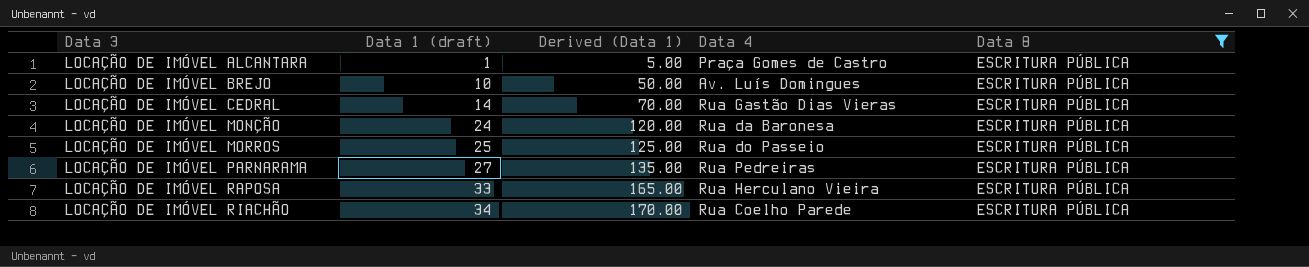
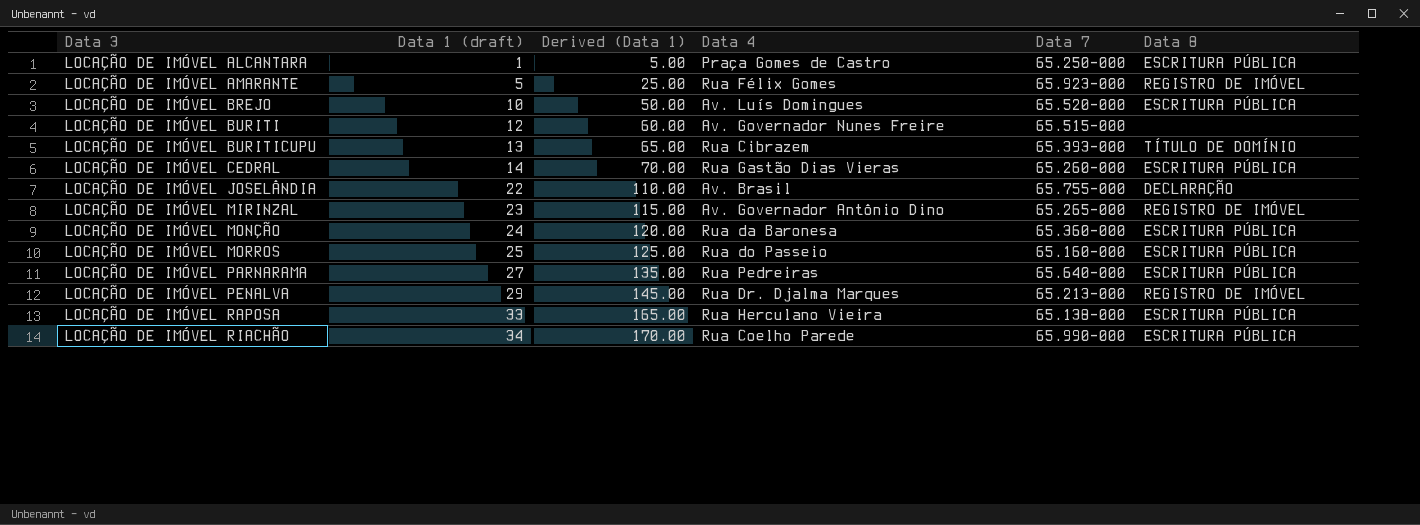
filter: Data 8 = ESCRITURA PÚBLICA -> none
column Data 7 | position: none -> 5

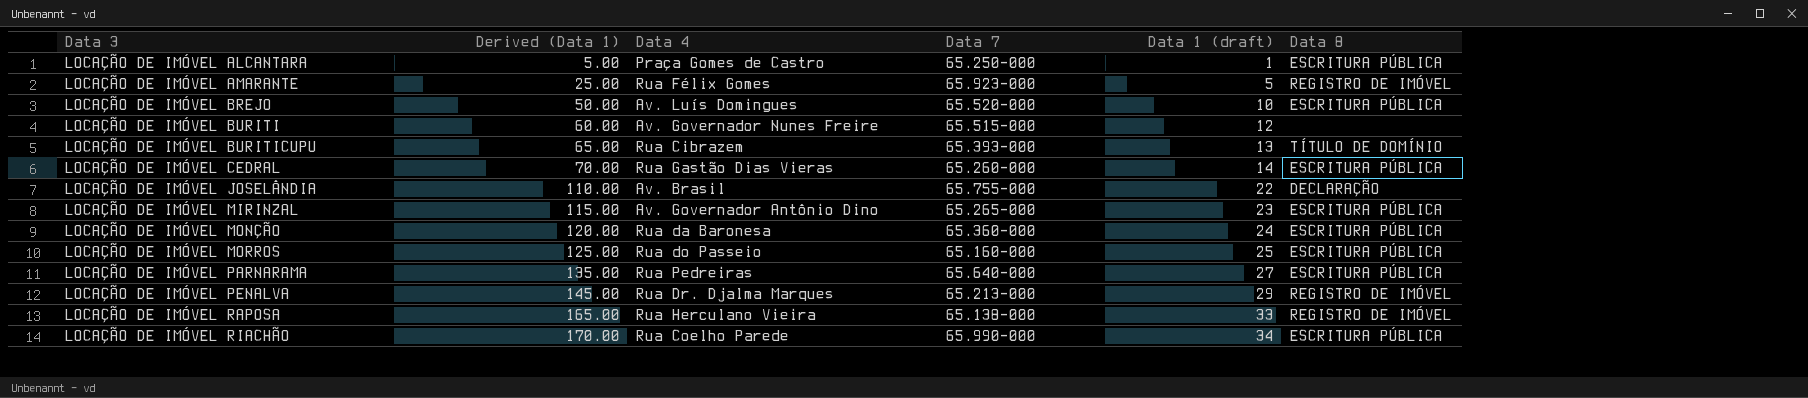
column Data 1 (draft) | position: 2 -> 5
LOCAÇÃO DE IMÓVEL MIRINZAL | Data 8: REGISTRO DE IMÓVEL -> ESCRITURA PÚBLICA
LOCAÇÃO DE IMÓVEL RAPOSA | Data 8: ESCRITURA PÚBLICA -> REGISTRO DE IMÓVEL

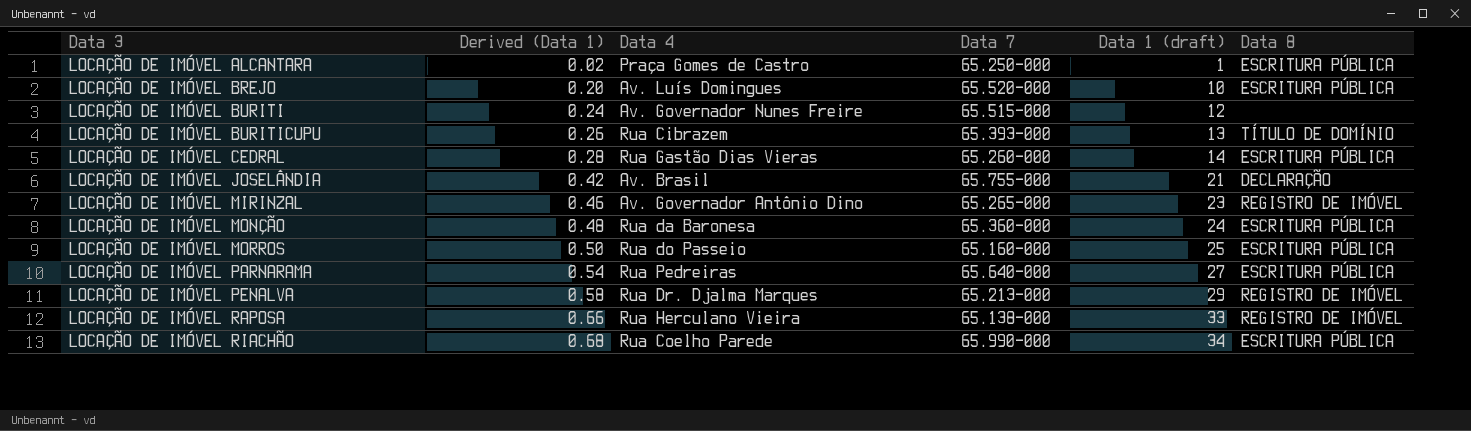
column Derived (Data 1) | formula: [Data 1 (draft)] * 5 -> [Data 1 (draft)] * 0.02
row LOCAÇÃO DE IMÓVEL AMARANTE: 25.00 | Rua Félix Gomes | 65.923-000 | 5 | REGISTRO DE IMÓVEL -> none
LOCAÇÃO DE IMÓVEL JOSELÂNDIA | Data 1 (draft): 22 -> 21
LOCAÇÃO DE IMÓVEL MIRINZAL | Data 8: ESCRITURA PÚBLICA -> REGISTRO DE IMÓVEL

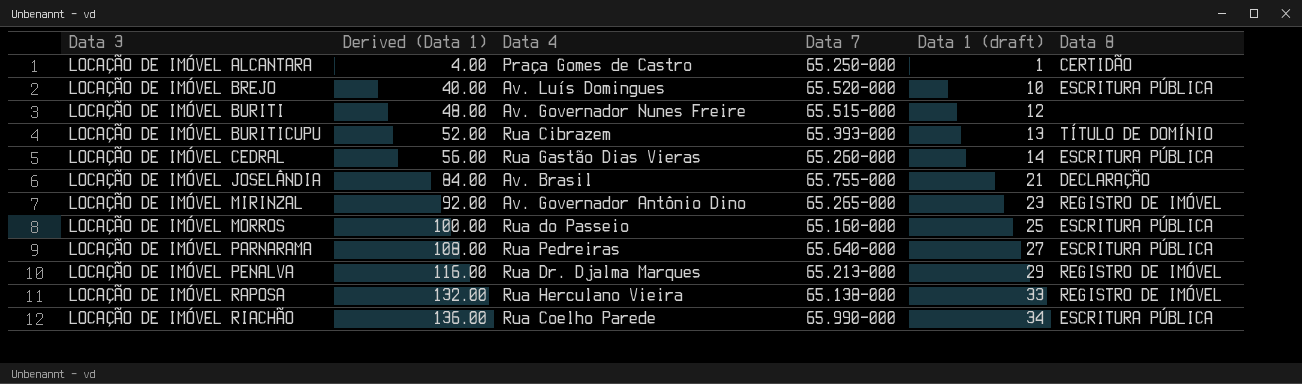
column Derived (Data 1) | formula: [Data 1 (draft)] * 0.02 -> [Data 1 (draft)] * 4
row LOCAÇÃO DE IMÓVEL MONÇÃO: 0.48 | Rua da Baronesa | 65.360-000 | 24 | ESCRITURA PÚBLICA -> none
LOCAÇÃO DE IMÓVEL ALCANTARA | Data 8: ESCRITURA PÚBLICA -> CERTIDÃO

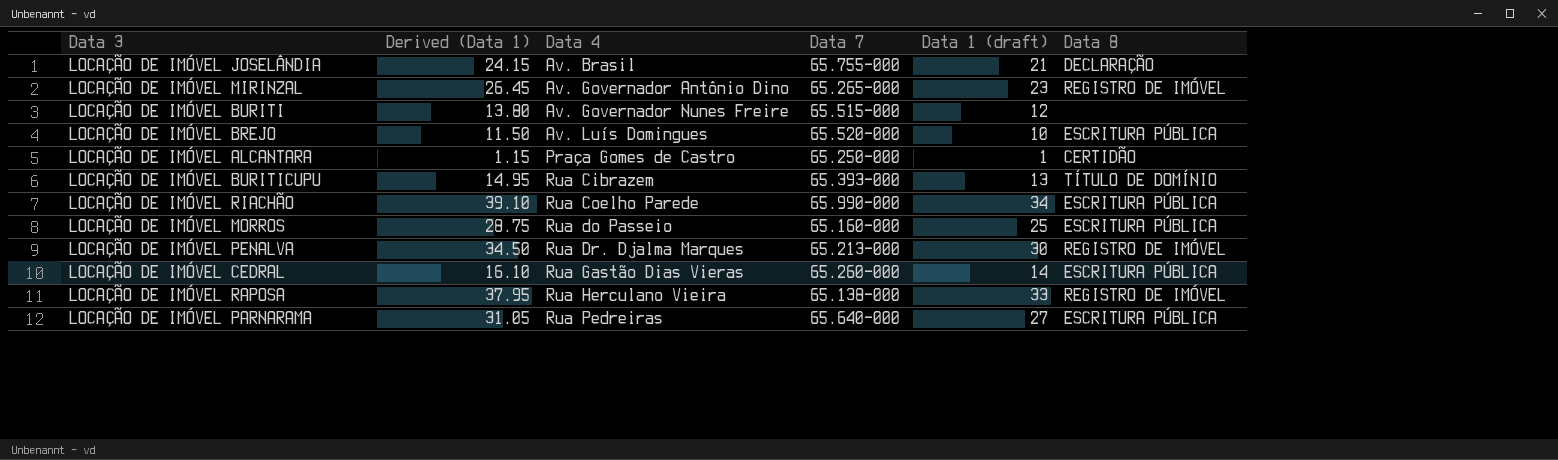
row order: Data 3 ascending -> Data 4 ascending
column Derived (Data 1) | formula: [Data 1 (draft)] * 4 -> [Data 1 (draft)] * 1.15
LOCAÇÃO DE IMÓVEL PENALVA | Data 1 (draft): 29 -> 30

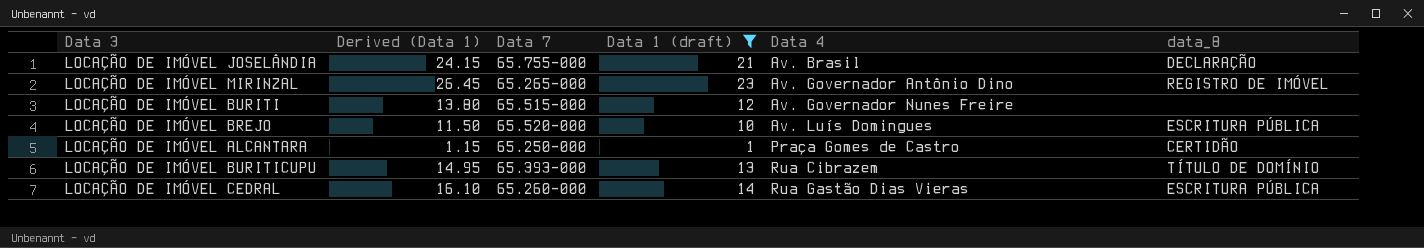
filter: none -> Data 1 (draft) <= 23
column Data 4 | position: 3 -> 5
column name: Data 8 -> data_8

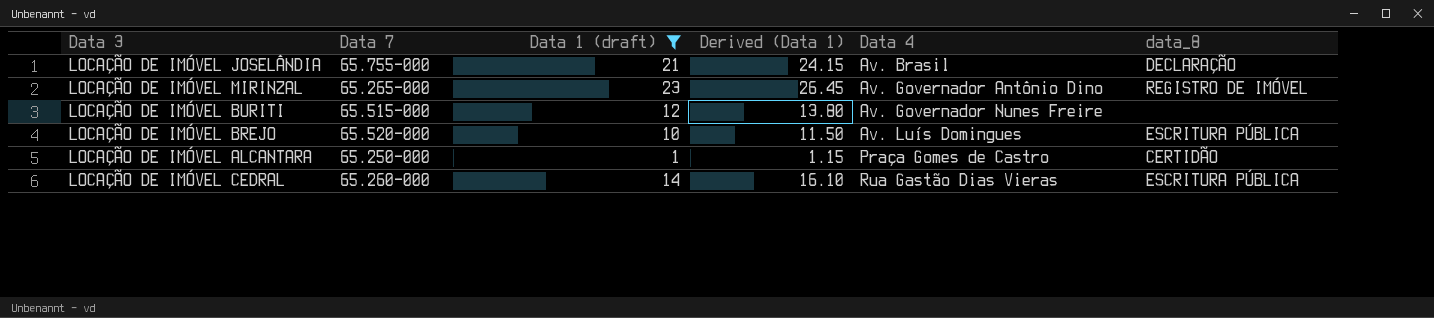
column Derived (Data 1) | position: 2 -> 4
row LOCAÇÃO DE IMÓVEL BURITICUPU: 14.95 | 65.393-000 | 13 | Rua Cibrazem | TÍTULO DE DOMÍNIO -> none

